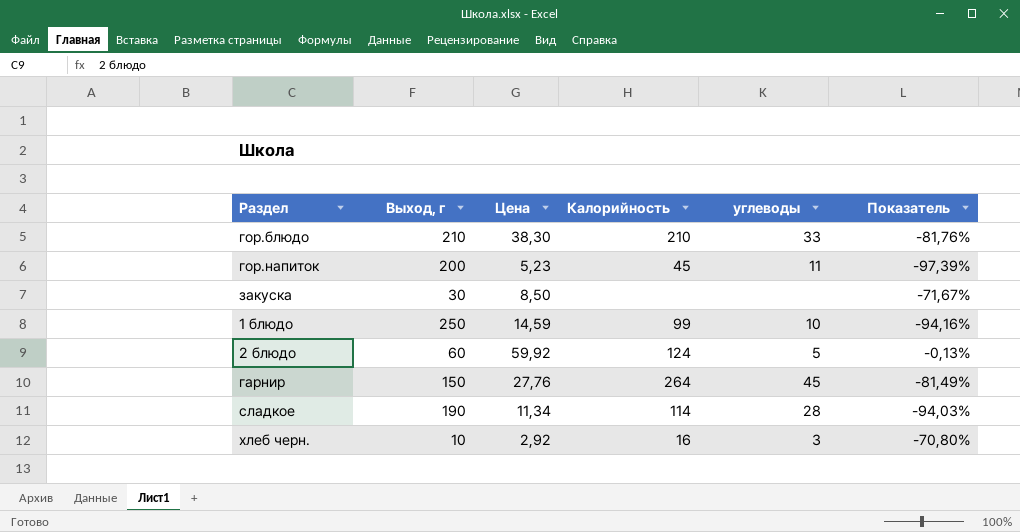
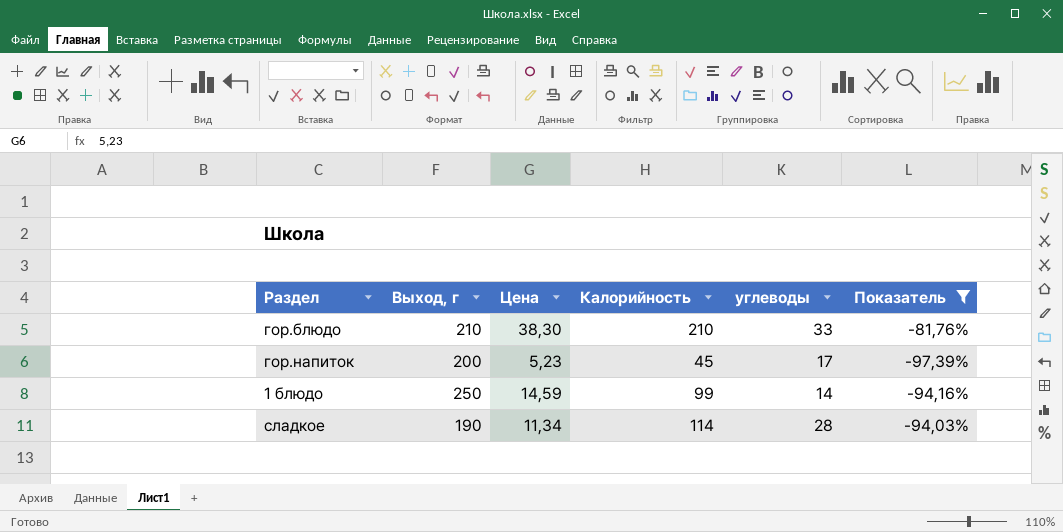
filter: none -> Показатель <= -81,76%
гор.напиток | углеводы: 11 -> 17
1 блюдо | углеводы: 10 -> 14

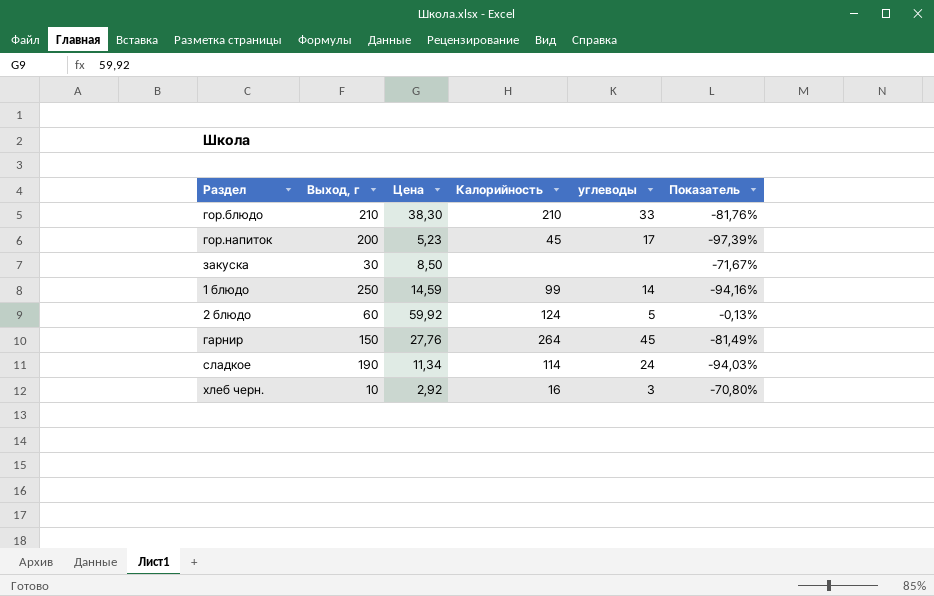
filter: Показатель <= -81,76% -> none
сладкое | углеводы: 28 -> 24

